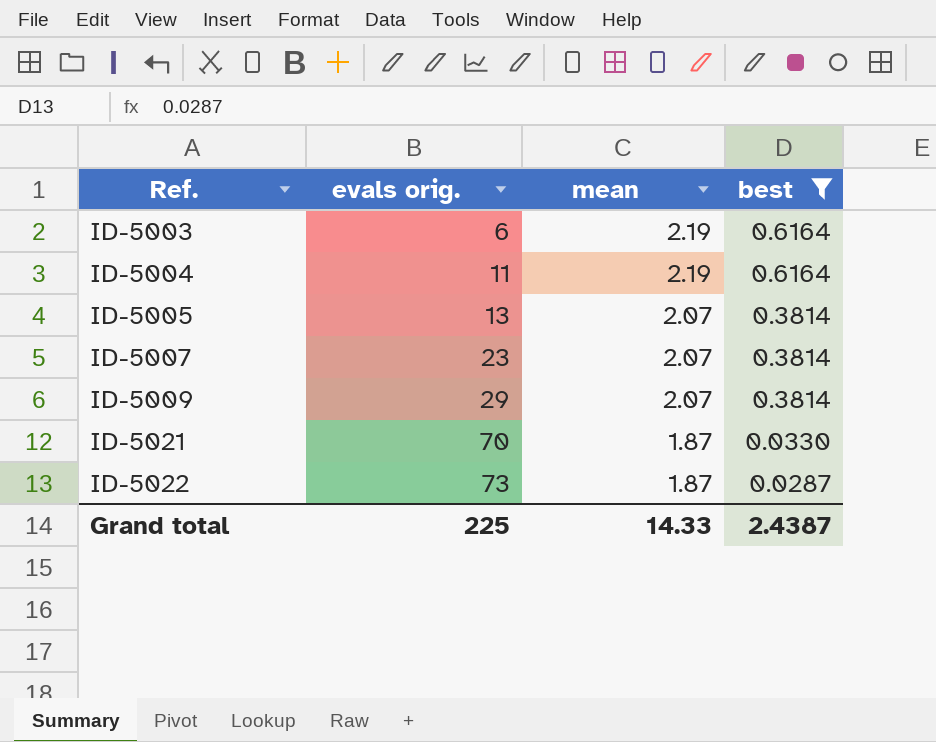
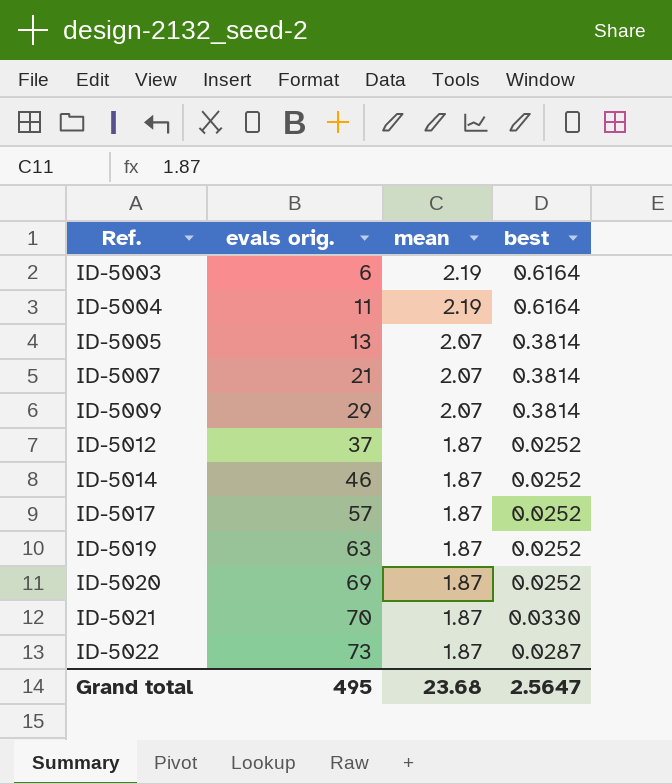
filter: best != 0.0252 -> none
ID-5007 | evals orig.: 23 -> 21
Grand total | evals orig.: 225 -> 495
Grand total | mean: 14.33 -> 23.68
Grand total | best: 2.4387 -> 2.5647

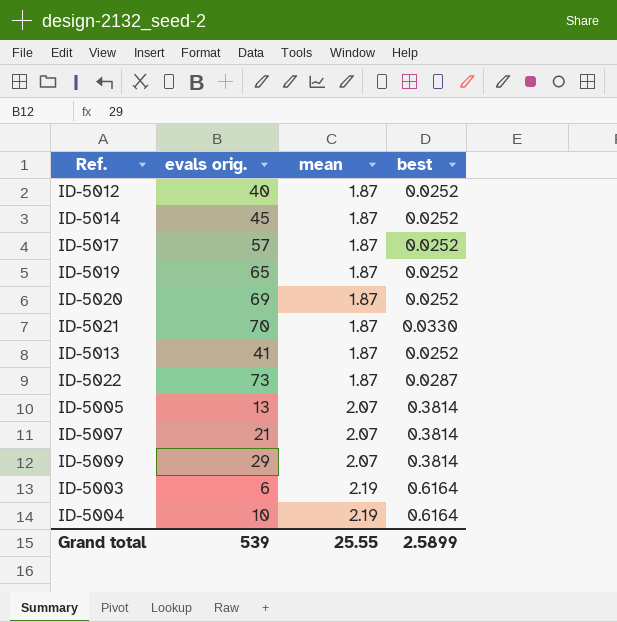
row order: Ref. ascending -> mean ascending
ID-5012 | evals orig.: 37 -> 40
ID-5014 | evals orig.: 46 -> 45
ID-5019 | evals orig.: 63 -> 65
row ID-5013: none -> 41 | 1.87 | 0.0252
ID-5004 | evals orig.: 11 -> 10
Grand total | evals orig.: 495 -> 539
Grand total | mean: 23.68 -> 25.55
Grand total | best: 2.5647 -> 2.5899

